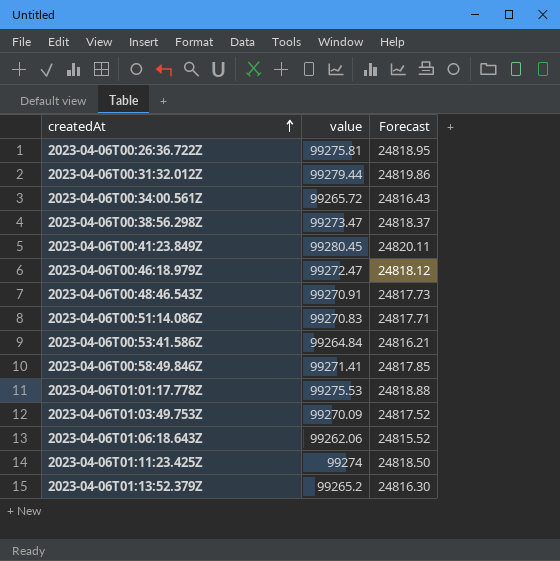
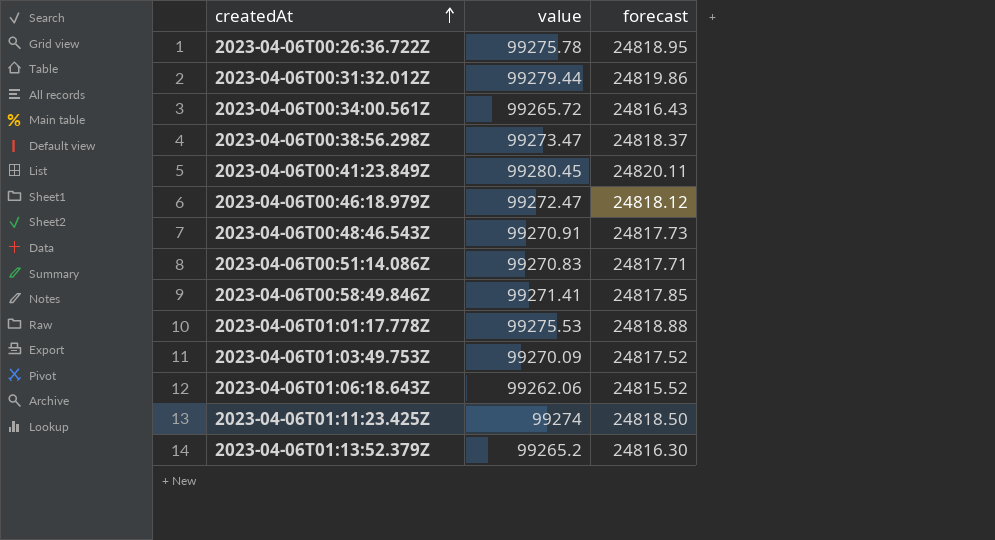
column name: Forecast -> forecast
row 2023-04-06T00:53:41.586Z: 99264.84 | 24816.21 -> none
2023-04-06T00:26:36.722Z | value: 99275.81 -> 99275.78

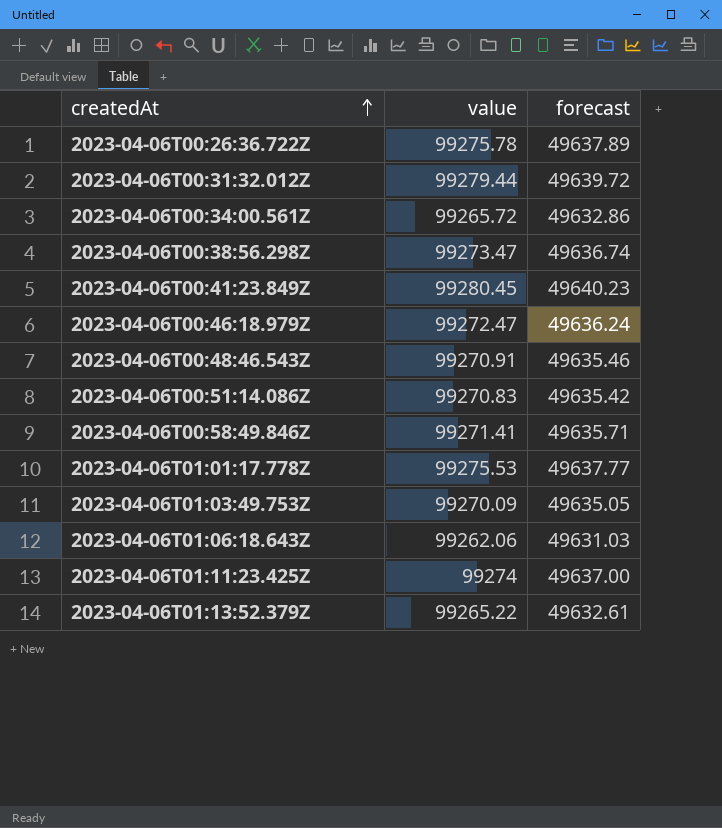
column forecast | formula: [value] * 0.25 -> [value] * 0.5
2023-04-06T01:13:52.379Z | value: 99265.2 -> 99265.22

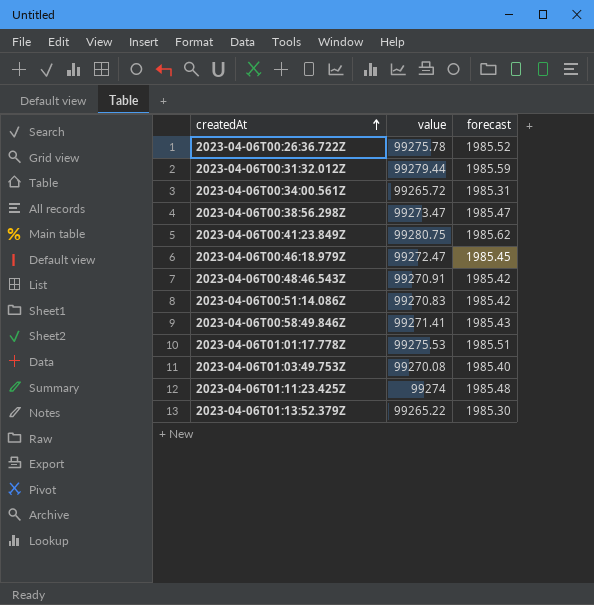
column forecast | formula: [value] * 0.5 -> [value] * 0.02
row 2023-04-06T01:06:18.643Z: 99262.06 | 49631.03 -> none
2023-04-06T00:41:23.849Z | value: 99280.45 -> 99280.75
2023-04-06T01:03:49.753Z | value: 99270.09 -> 99270.08

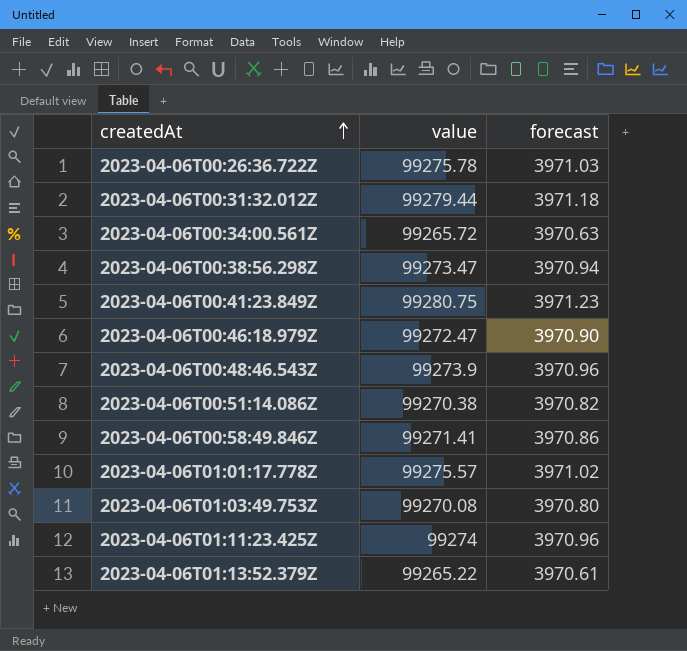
column forecast | formula: [value] * 0.02 -> [value] * 0.04
2023-04-06T00:48:46.543Z | value: 99270.91 -> 99273.9
2023-04-06T00:51:14.086Z | value: 99270.83 -> 99270.38
2023-04-06T01:01:17.778Z | value: 99275.53 -> 99275.57

